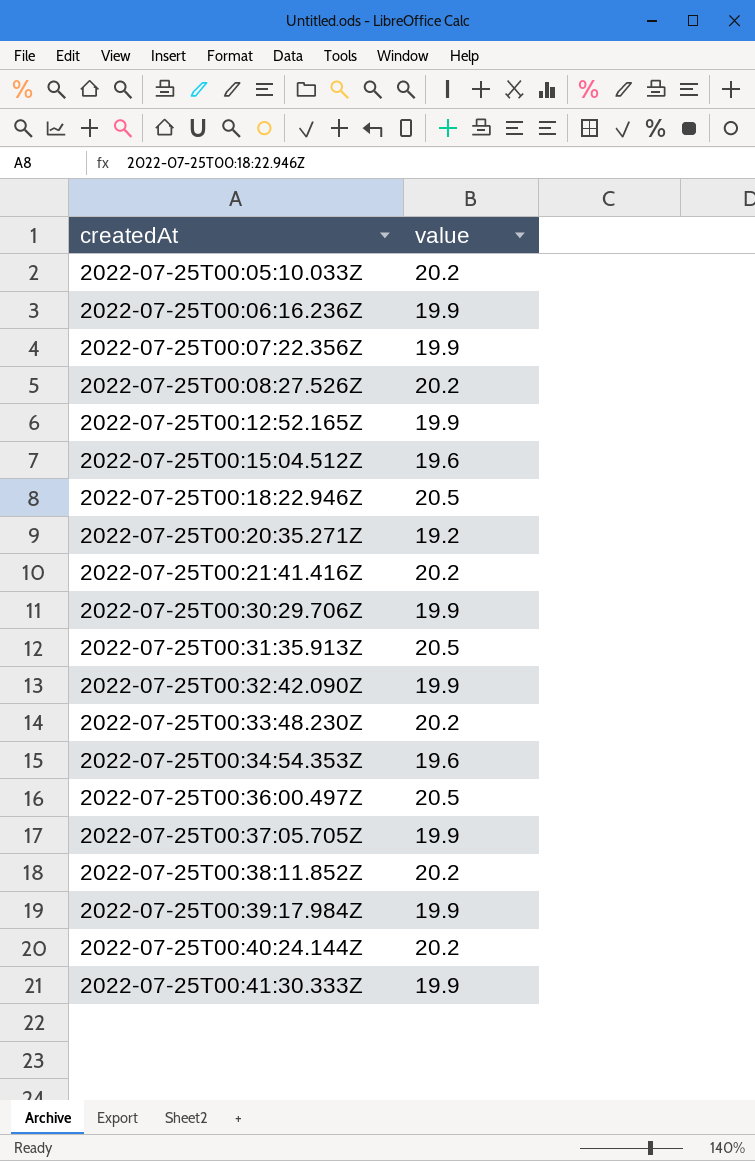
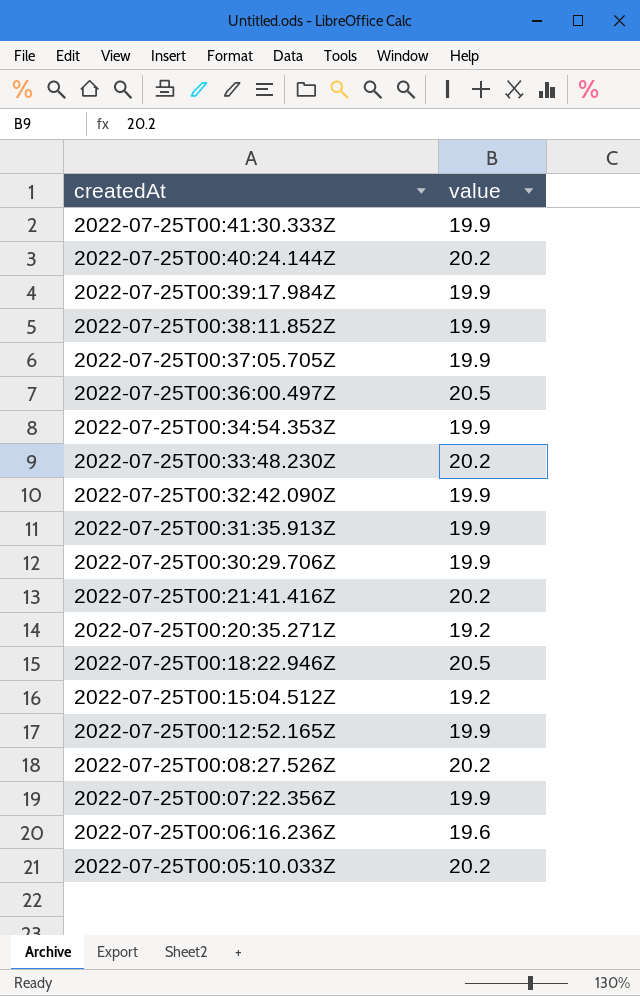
row order: createdAt ascending -> createdAt descending
2022-07-25T00:38:11.852Z | value: 20.2 -> 19.9
2022-07-25T00:34:54.353Z | value: 19.6 -> 19.9
2022-07-25T00:31:35.913Z | value: 20.5 -> 19.9
2022-07-25T00:15:04.512Z | value: 19.6 -> 19.2
2022-07-25T00:06:16.236Z | value: 19.9 -> 19.6

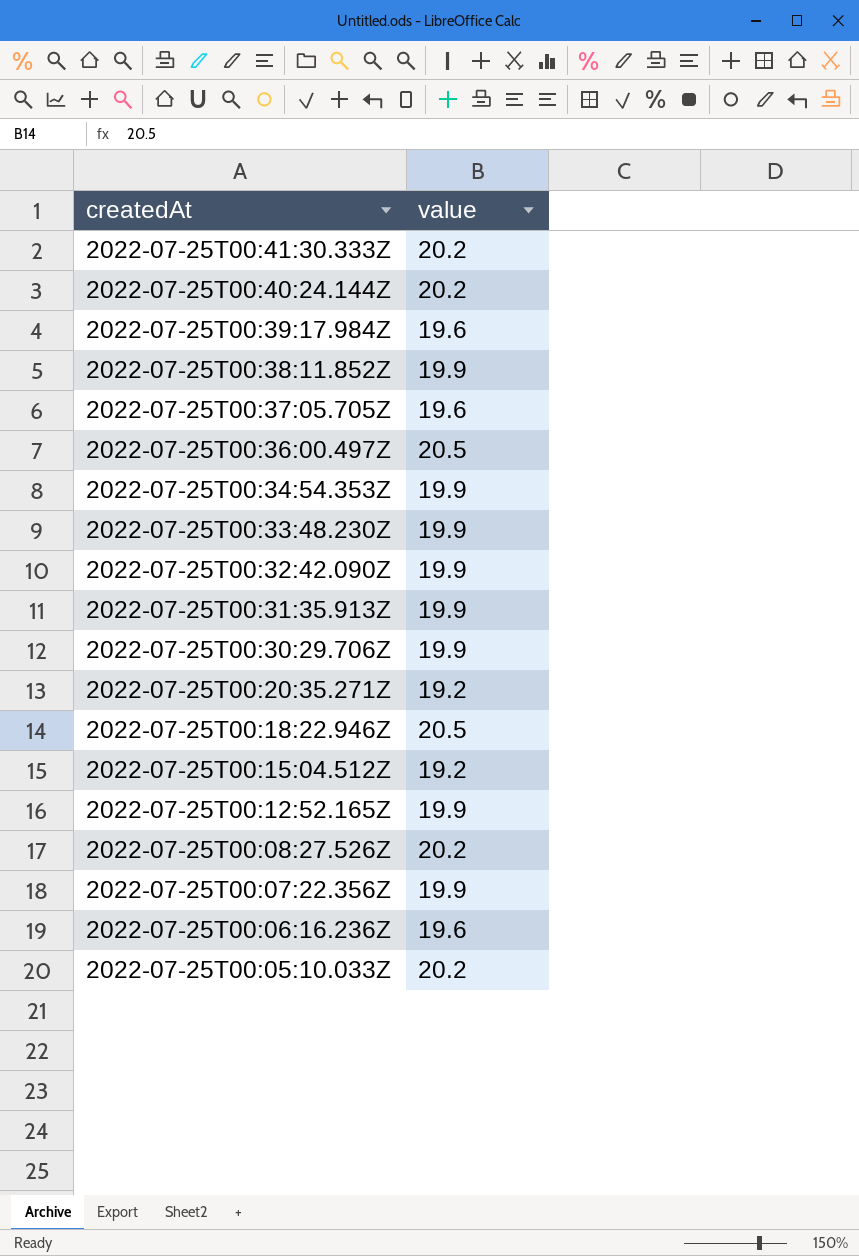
row 2022-07-25T00:21:41.416Z: 20.2 -> none
2022-07-25T00:41:30.333Z | value: 19.9 -> 20.2
2022-07-25T00:39:17.984Z | value: 19.9 -> 19.6
2022-07-25T00:37:05.705Z | value: 19.9 -> 19.6
2022-07-25T00:33:48.230Z | value: 20.2 -> 19.9

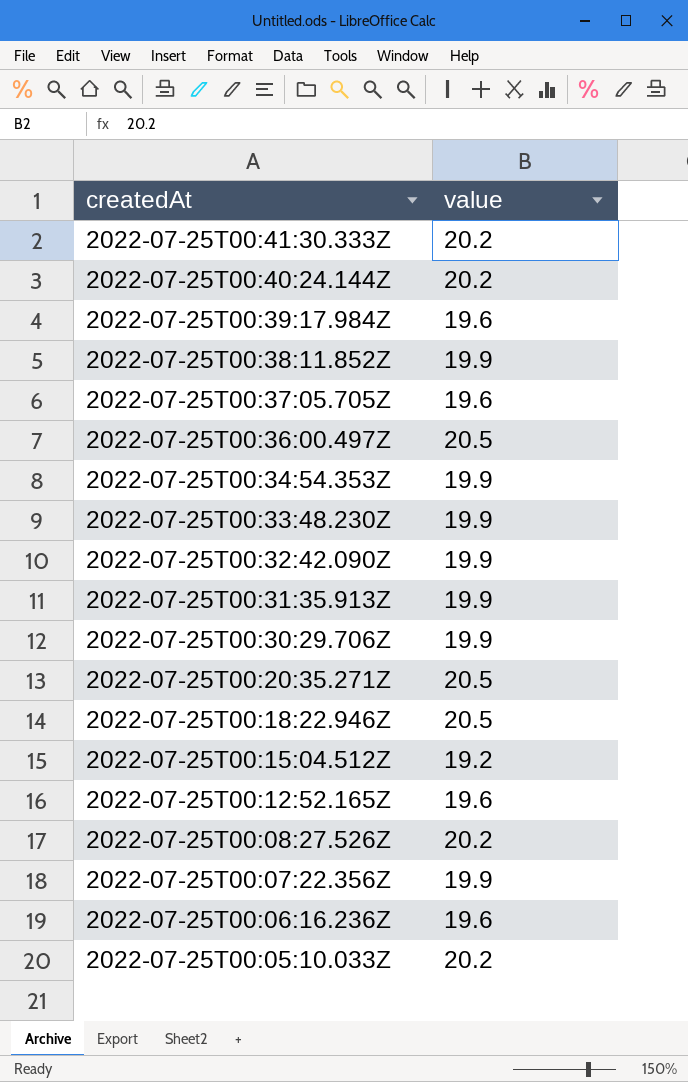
2022-07-25T00:20:35.271Z | value: 19.2 -> 20.5
2022-07-25T00:12:52.165Z | value: 19.9 -> 19.6

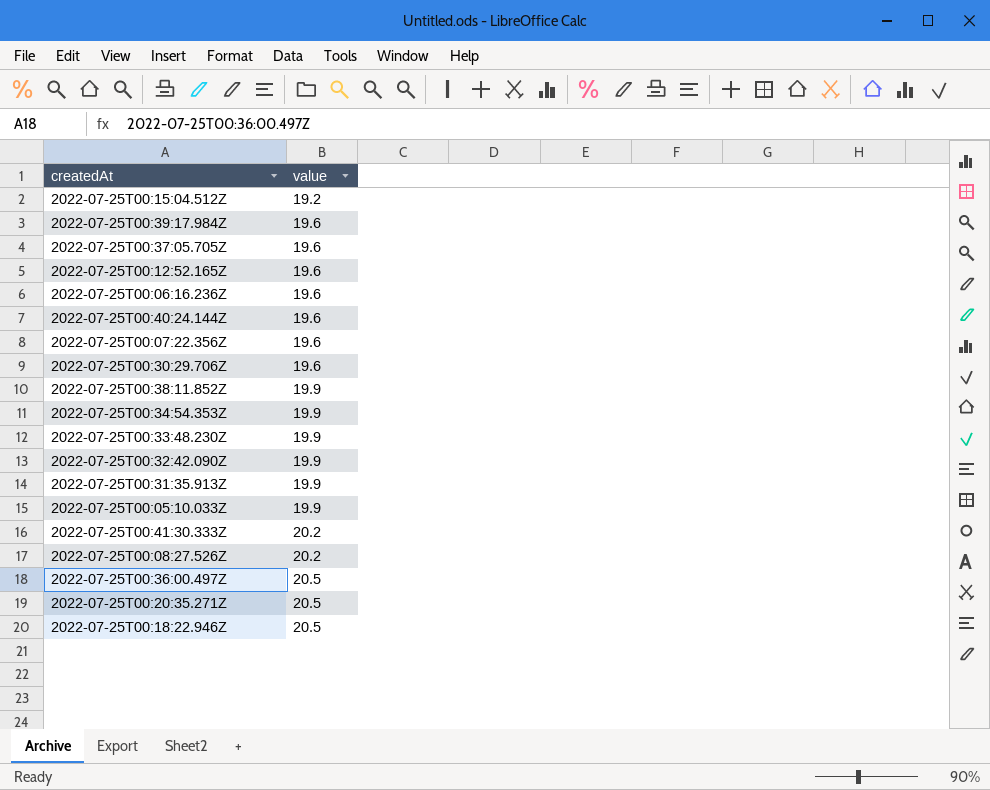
row order: createdAt descending -> value ascending
2022-07-25T00:40:24.144Z | value: 20.2 -> 19.6
2022-07-25T00:07:22.356Z | value: 19.9 -> 19.6
2022-07-25T00:30:29.706Z | value: 19.9 -> 19.6
2022-07-25T00:05:10.033Z | value: 20.2 -> 19.9

